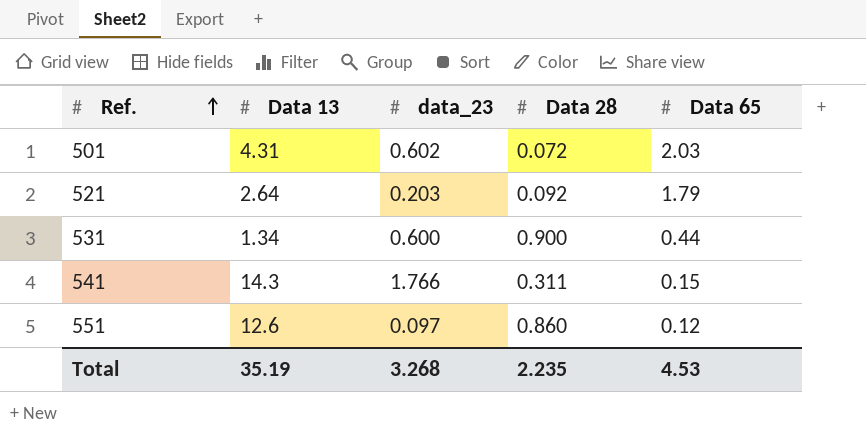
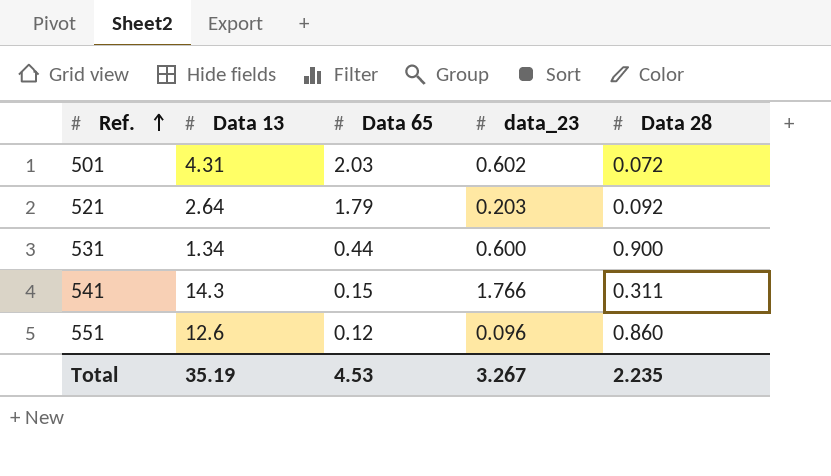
column Data 65 | position: 5 -> 3
551 | data_23: 0.097 -> 0.096
Total | data_23: 3.268 -> 3.267

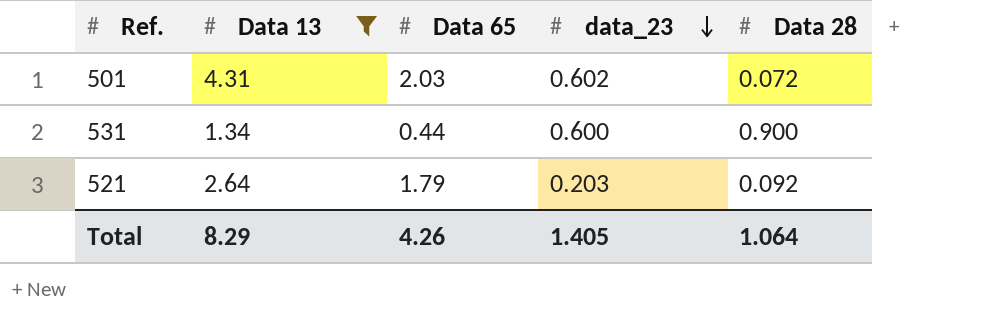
filter: none -> Data 13 <= 4.31
row order: Ref. ascending -> data_23 descending
Total | Data 13: 35.19 -> 8.29
Total | Data 65: 4.53 -> 4.26
Total | data_23: 3.267 -> 1.405
Total | Data 28: 2.235 -> 1.064

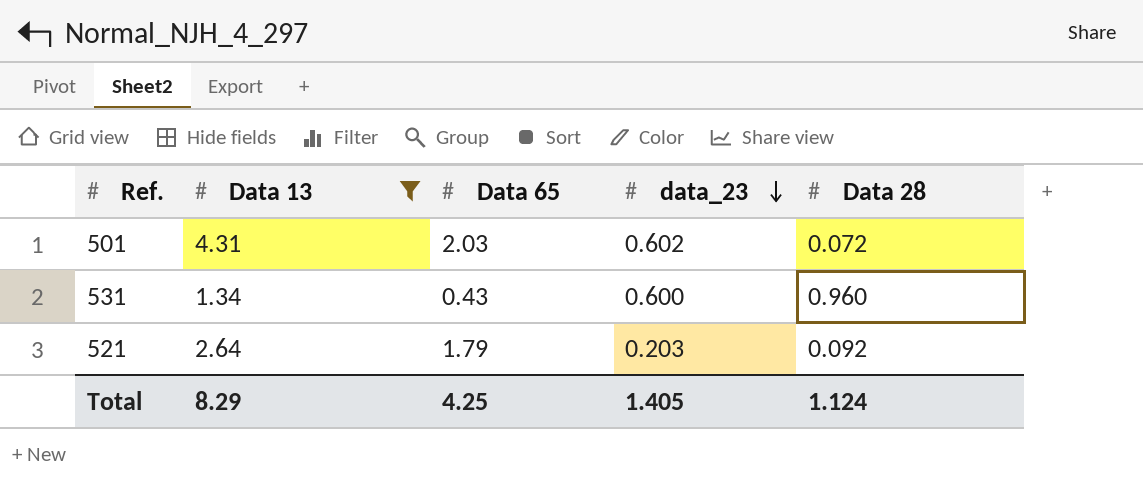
531 | Data 65: 0.44 -> 0.43
531 | Data 28: 0.900 -> 0.960
Total | Data 65: 4.26 -> 4.25
Total | Data 28: 1.064 -> 1.124

